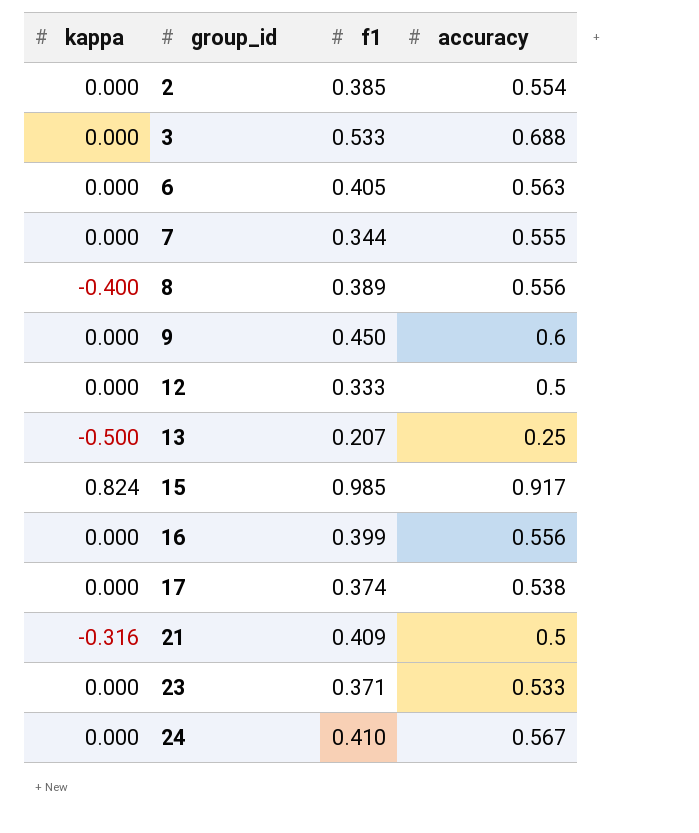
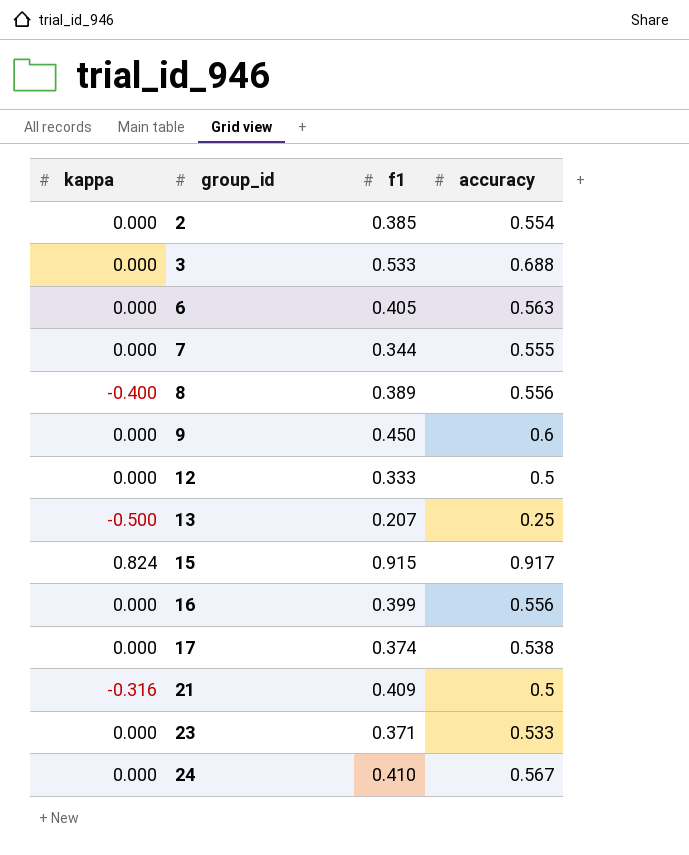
15 | f1: 0.985 -> 0.915

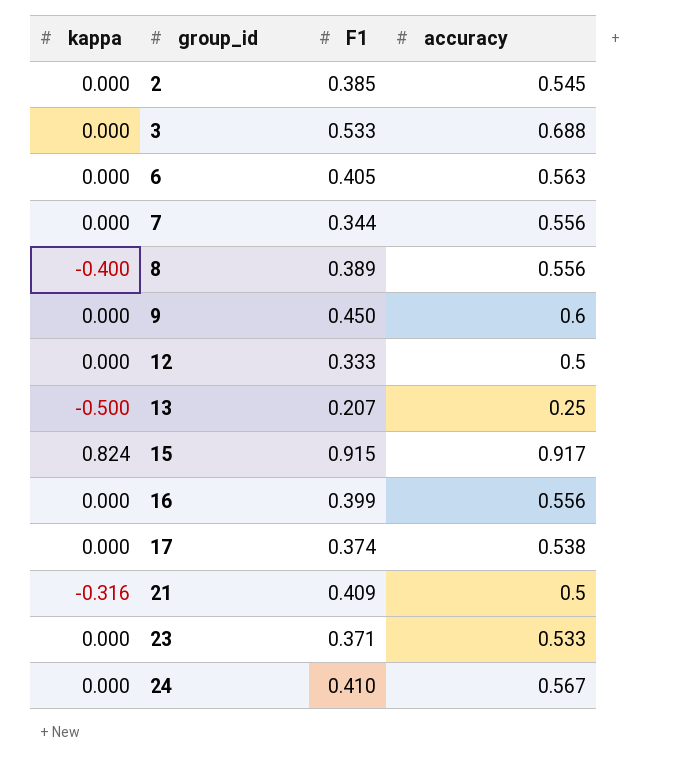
column name: f1 -> F1
2 | accuracy: 0.554 -> 0.545
7 | accuracy: 0.555 -> 0.556

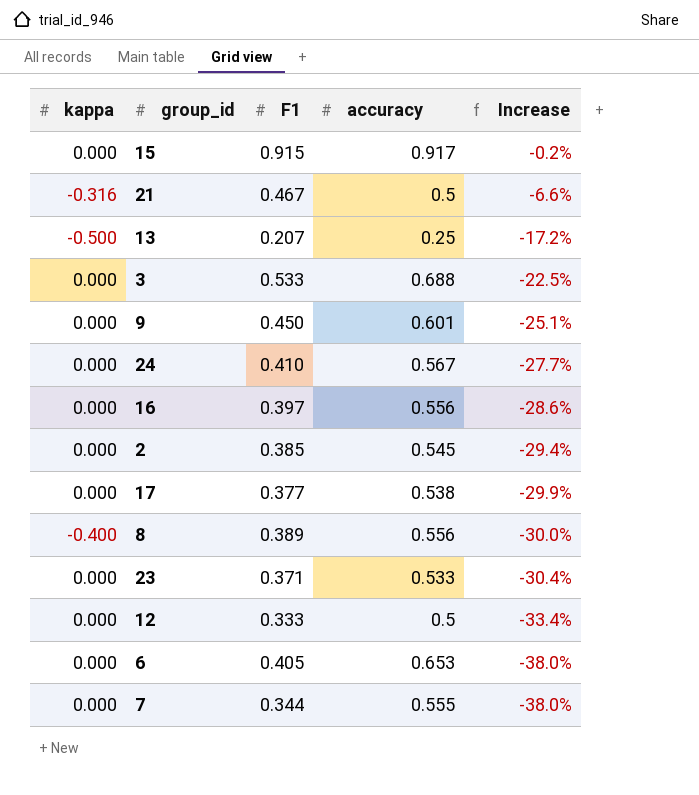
row order: group_id ascending -> Increase descending
column Increase | formula: none -> ([F1] - [accuracy]) / [accuracy]
15 | kappa: 0.824 -> 0.000
21 | F1: 0.409 -> 0.467
9 | accuracy: 0.6 -> 0.601
16 | F1: 0.399 -> 0.397
17 | F1: 0.374 -> 0.377
6 | accuracy: 0.563 -> 0.653
7 | accuracy: 0.556 -> 0.555

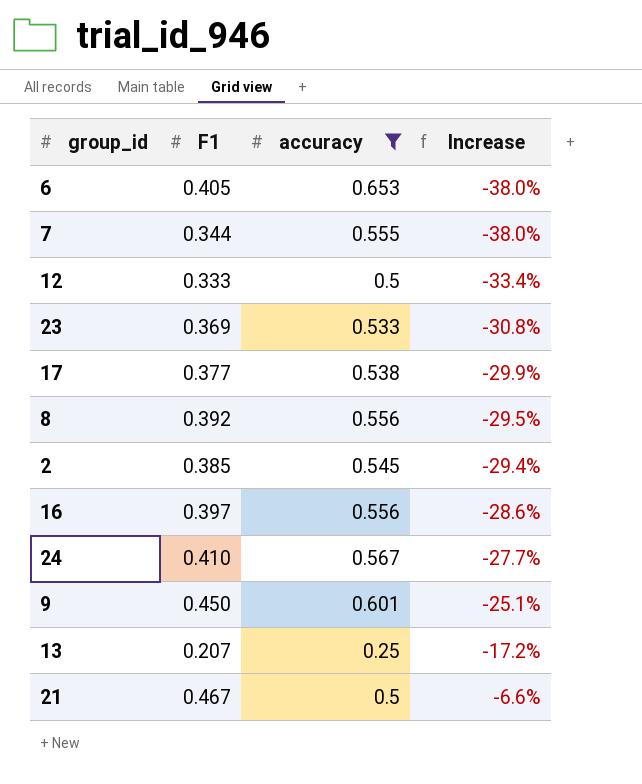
filter: none -> accuracy <= 0.653
row order: Increase descending -> Increase ascending
column kappa | position: 1 -> none
23 | F1: 0.371 -> 0.369
23 | Increase: -30.4% -> -30.8%
8 | F1: 0.389 -> 0.392
8 | Increase: -30.0% -> -29.5%

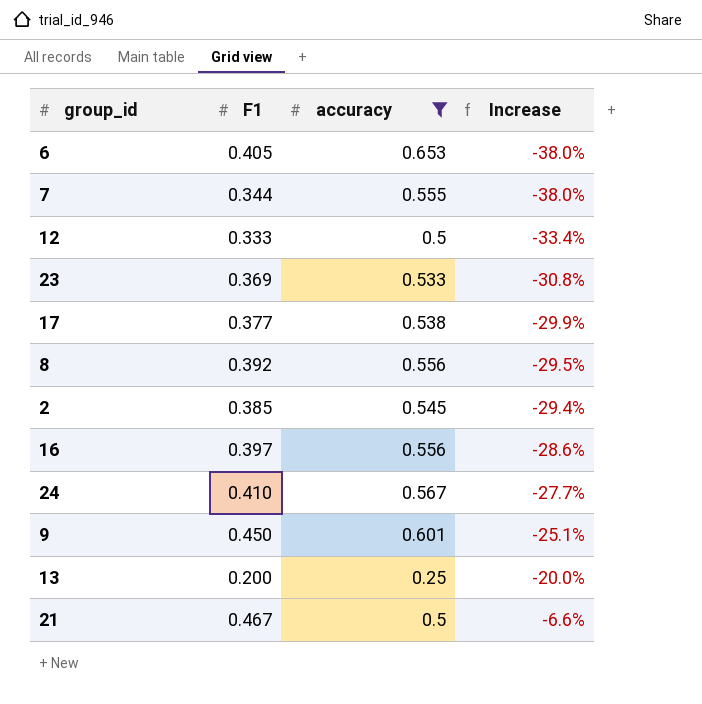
13 | F1: 0.207 -> 0.200
13 | Increase: -17.2% -> -20.0%

